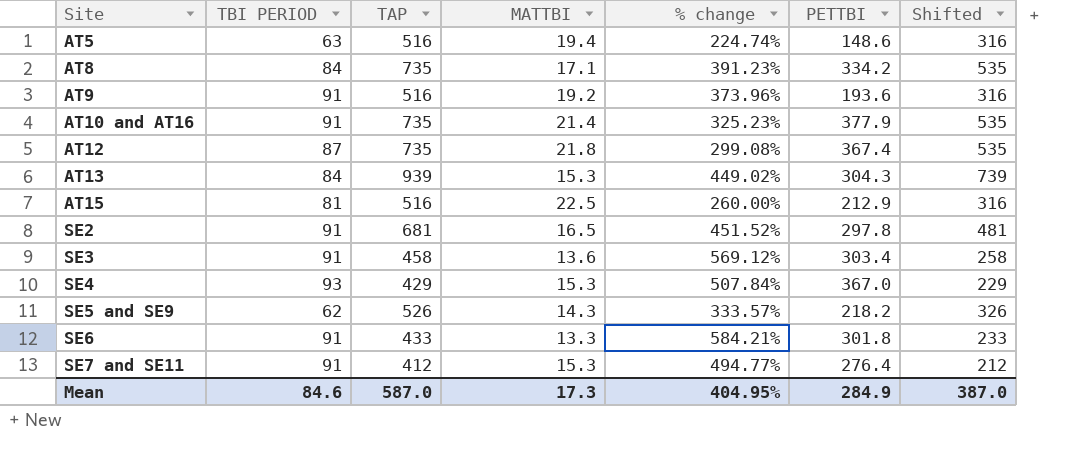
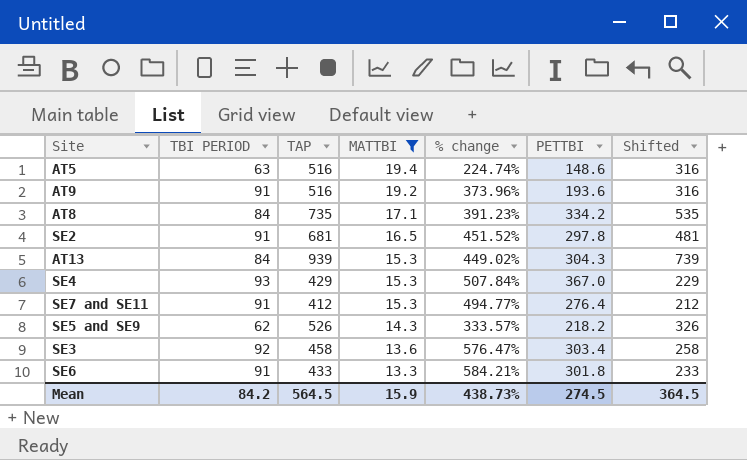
filter: none -> MATTBI <= 19.4
row order: Site ascending -> MATTBI descending
SE3 | TBI PERIOD: 91 -> 92
SE3 | % change: 569.12% -> 576.47%
Mean | TBI PERIOD: 84.6 -> 84.2
Mean | TAP: 587.0 -> 564.5
Mean | MATTBI: 17.3 -> 15.9
Mean | % change: 404.95% -> 438.73%
Mean | PETTBI: 284.9 -> 274.5
Mean | Shifted: 387.0 -> 364.5

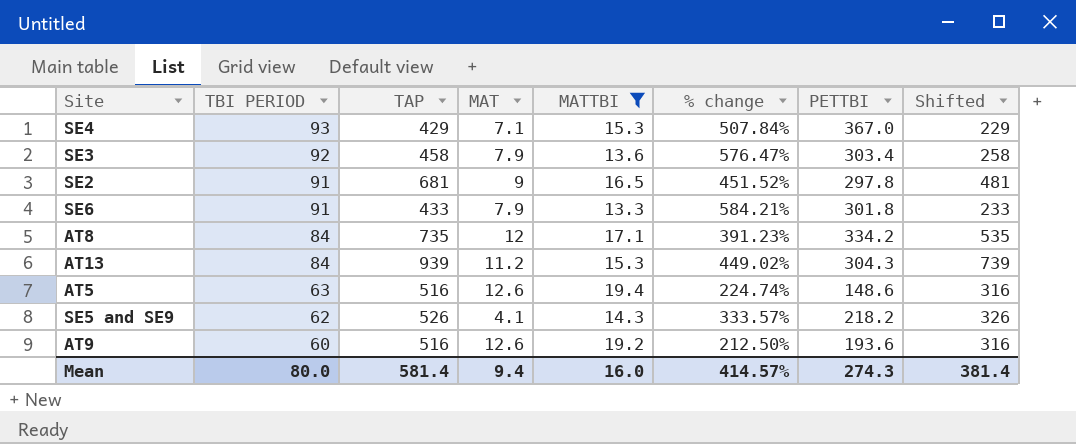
row order: MATTBI descending -> TBI PERIOD descending
column MAT | position: none -> 4
row SE7 and SE11: 91 | 412 | 15.3 | 494.77% | 276.4 | 212 -> none
AT9 | TBI PERIOD: 91 -> 60
AT9 | % change: 373.96% -> 212.50%
Mean | TBI PERIOD: 84.2 -> 80.0
Mean | TAP: 564.5 -> 581.4
Mean | MATTBI: 15.9 -> 16.0
Mean | % change: 438.73% -> 414.57%
Mean | PETTBI: 274.5 -> 274.3
Mean | Shifted: 364.5 -> 381.4

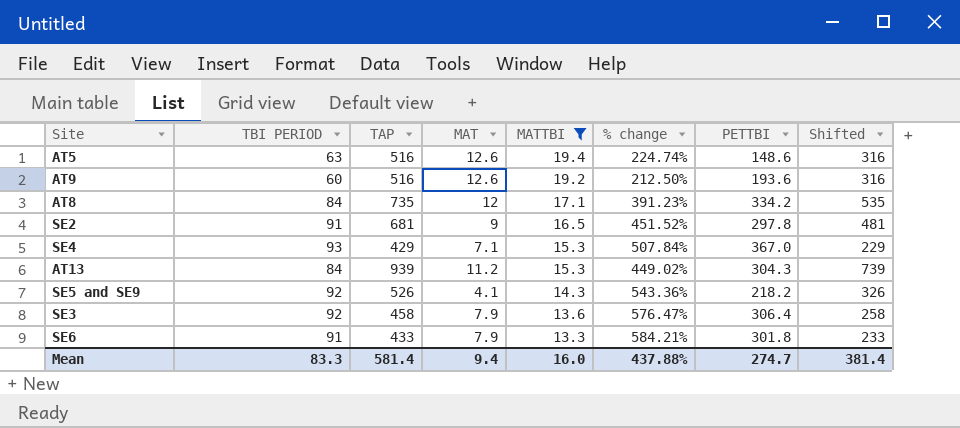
row order: TBI PERIOD descending -> MATTBI descending
SE5 and SE9 | TBI PERIOD: 62 -> 92
SE5 and SE9 | % change: 333.57% -> 543.36%
SE3 | PETTBI: 303.4 -> 306.4
Mean | TBI PERIOD: 80.0 -> 83.3
Mean | % change: 414.57% -> 437.88%
Mean | PETTBI: 274.3 -> 274.7

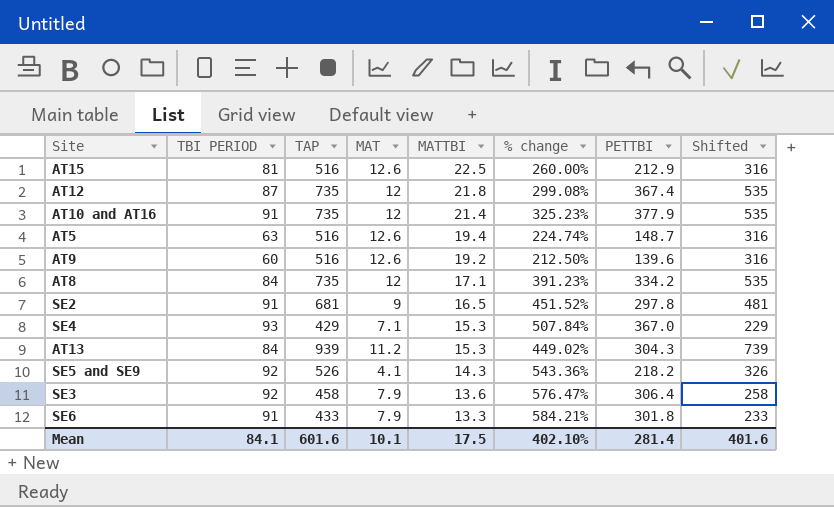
filter: MATTBI <= 19.4 -> none
AT5 | PETTBI: 148.6 -> 148.7
AT9 | PETTBI: 193.6 -> 139.6
Mean | TBI PERIOD: 83.3 -> 84.1
Mean | TAP: 581.4 -> 601.6
Mean | MAT: 9.4 -> 10.1
Mean | MATTBI: 16.0 -> 17.5
Mean | % change: 437.88% -> 402.10%
Mean | PETTBI: 274.7 -> 281.4
Mean | Shifted: 381.4 -> 401.6

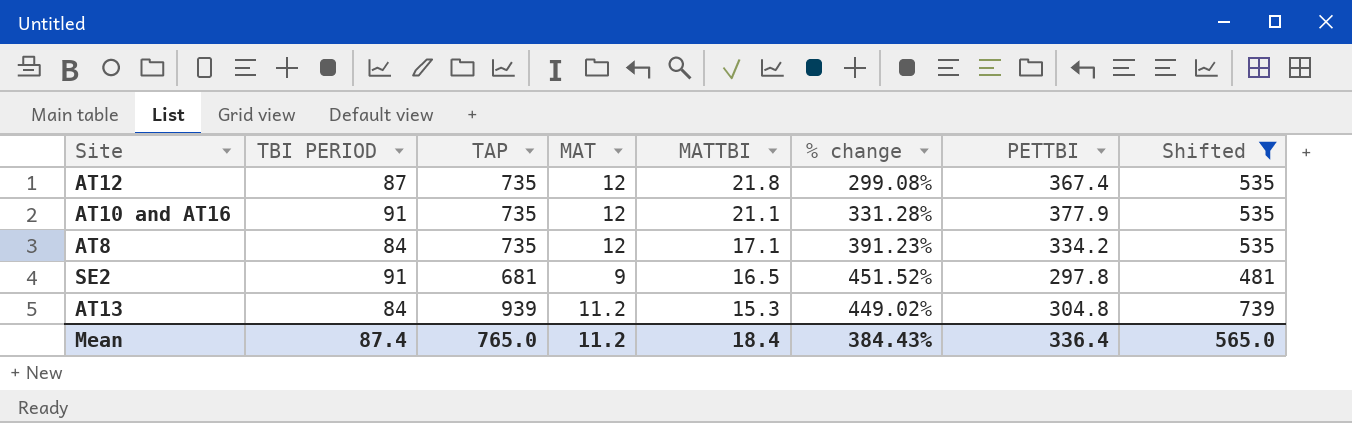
filter: none -> Shifted >= 481
AT10 and AT16 | MATTBI: 21.4 -> 21.1
AT10 and AT16 | % change: 325.23% -> 331.28%
AT13 | PETTBI: 304.3 -> 304.8
Mean | TBI PERIOD: 84.1 -> 87.4
Mean | TAP: 601.6 -> 765.0
Mean | MAT: 10.1 -> 11.2
Mean | MATTBI: 17.5 -> 18.4
Mean | % change: 402.10% -> 384.43%
Mean | PETTBI: 281.4 -> 336.4
Mean | Shifted: 401.6 -> 565.0

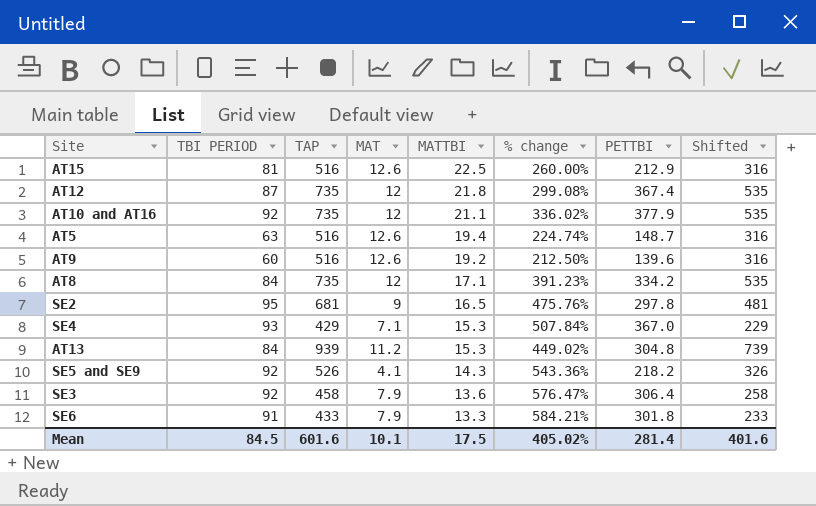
filter: Shifted >= 481 -> none
AT10 and AT16 | TBI PERIOD: 91 -> 92
AT10 and AT16 | % change: 331.28% -> 336.02%
SE2 | TBI PERIOD: 91 -> 95
SE2 | % change: 451.52% -> 475.76%
Mean | TBI PERIOD: 87.4 -> 84.5
Mean | TAP: 765.0 -> 601.6
Mean | MAT: 11.2 -> 10.1
Mean | MATTBI: 18.4 -> 17.5
Mean | % change: 384.43% -> 405.02%
Mean | PETTBI: 336.4 -> 281.4
Mean | Shifted: 565.0 -> 401.6

